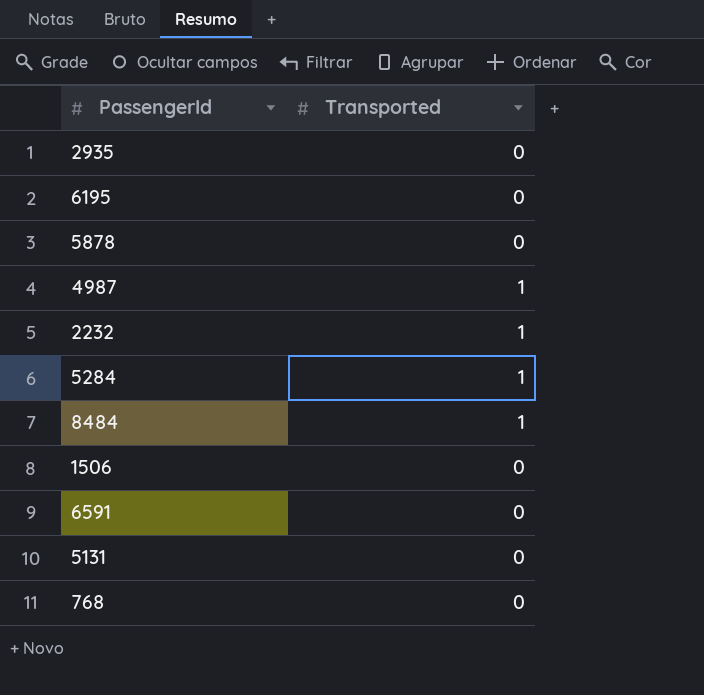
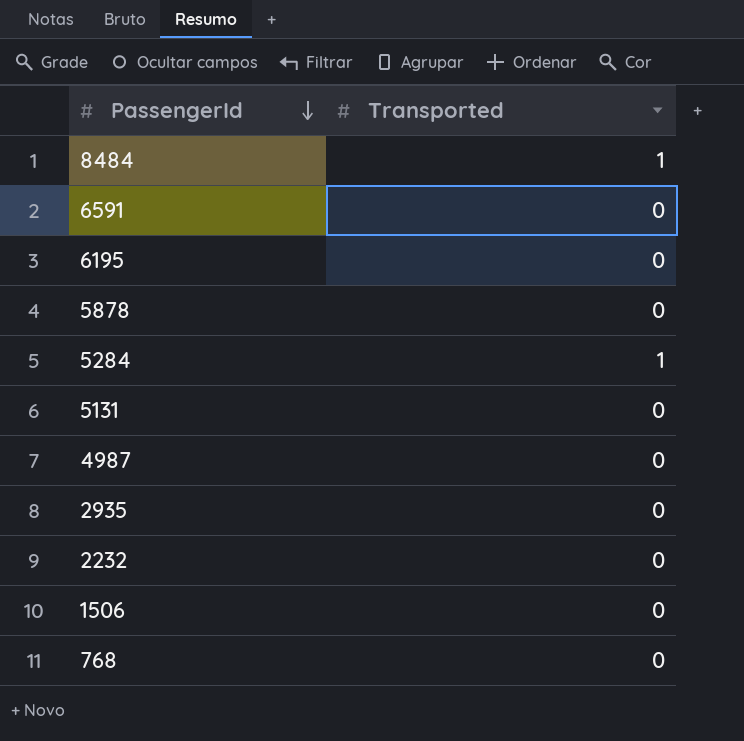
row order: none -> PassengerId descending
4987 | Transported: 1 -> 0
2232 | Transported: 1 -> 0

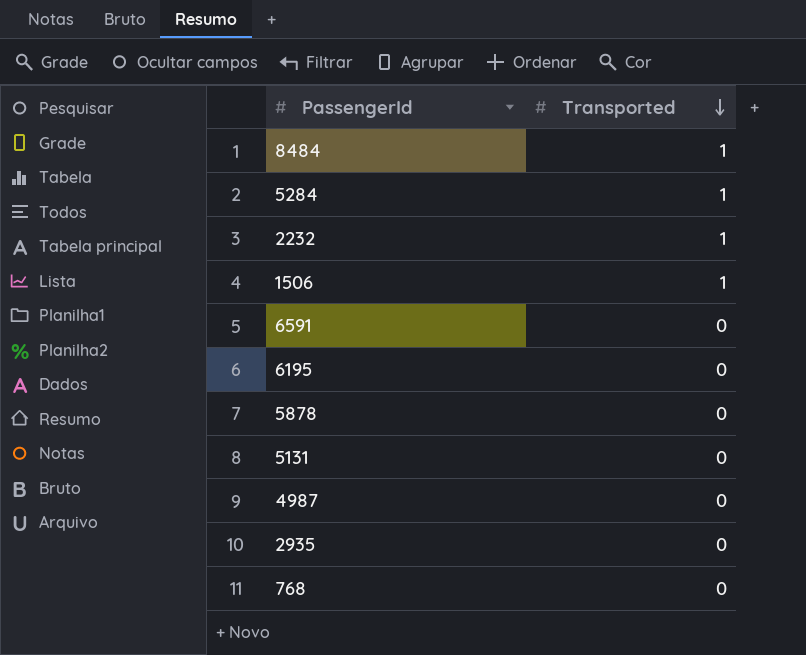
row order: PassengerId descending -> Transported descending
2232 | Transported: 0 -> 1
1506 | Transported: 0 -> 1

